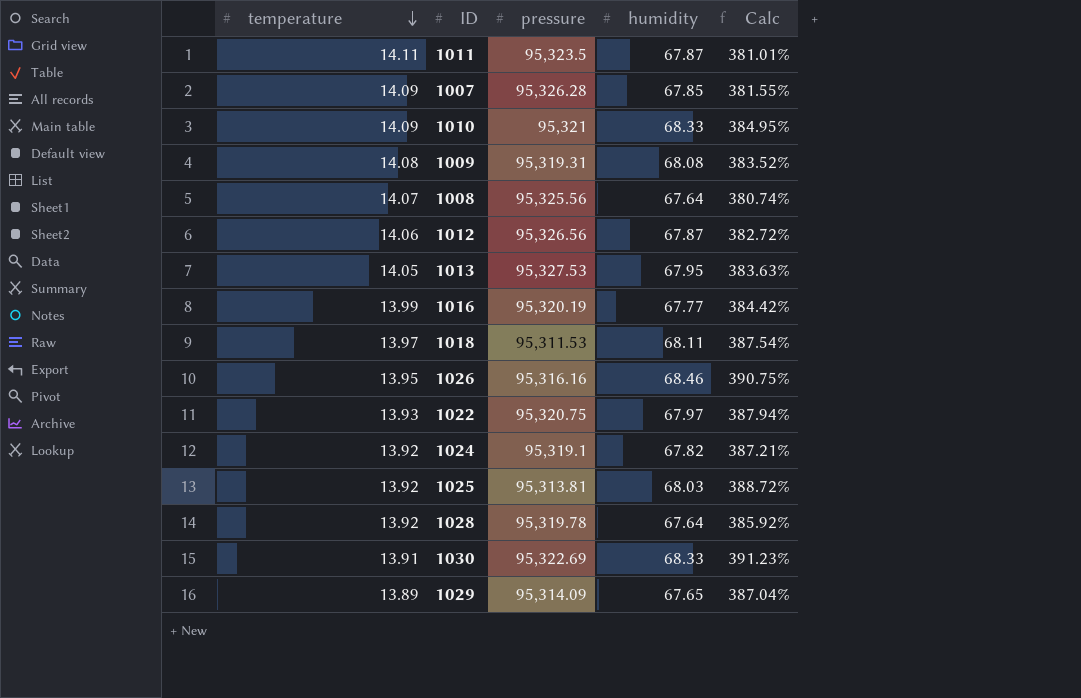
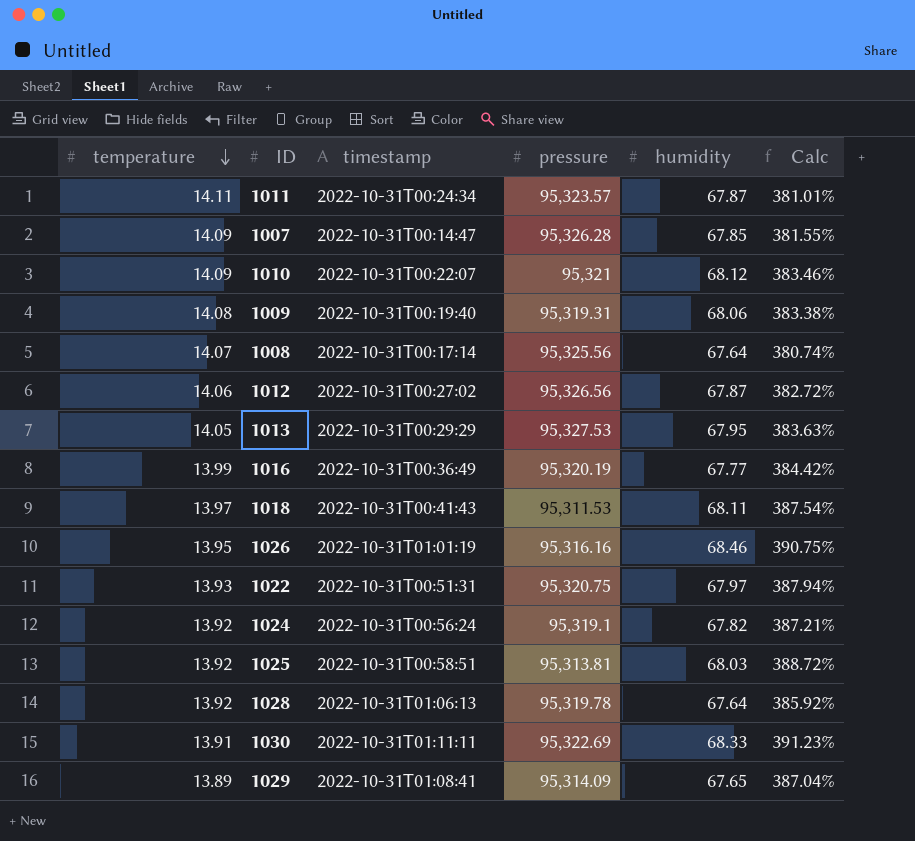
column timestamp | position: none -> 3
1011 | pressure: 95,323.5 -> 95,323.57
1010 | humidity: 68.33 -> 68.12
1010 | Calc: 384.95% -> 383.46%
1009 | humidity: 68.08 -> 68.06
1009 | Calc: 383.52% -> 383.38%

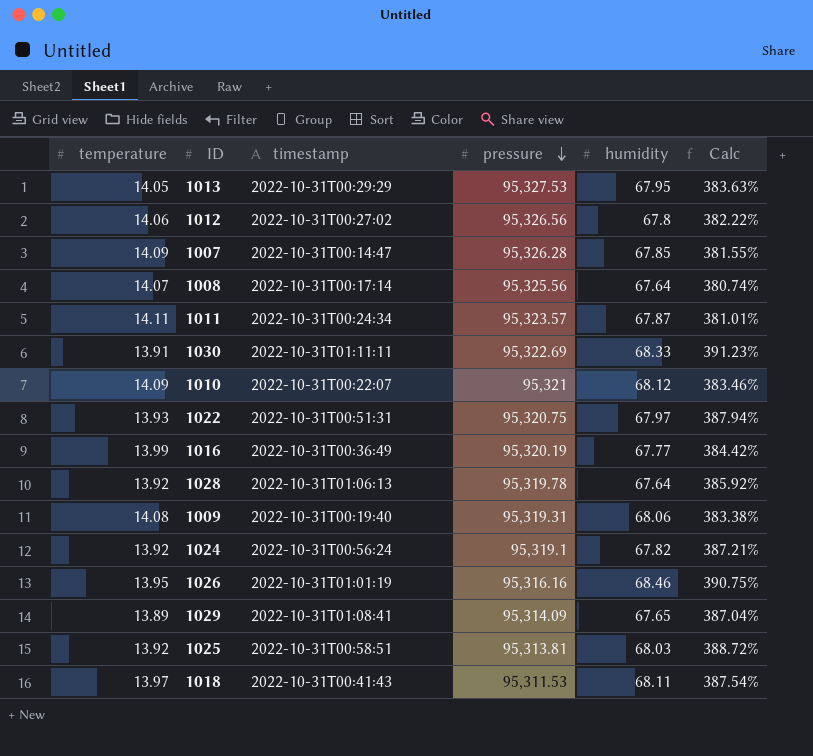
row order: temperature descending -> pressure descending
1012 | humidity: 67.87 -> 67.8
1012 | Calc: 382.72% -> 382.22%

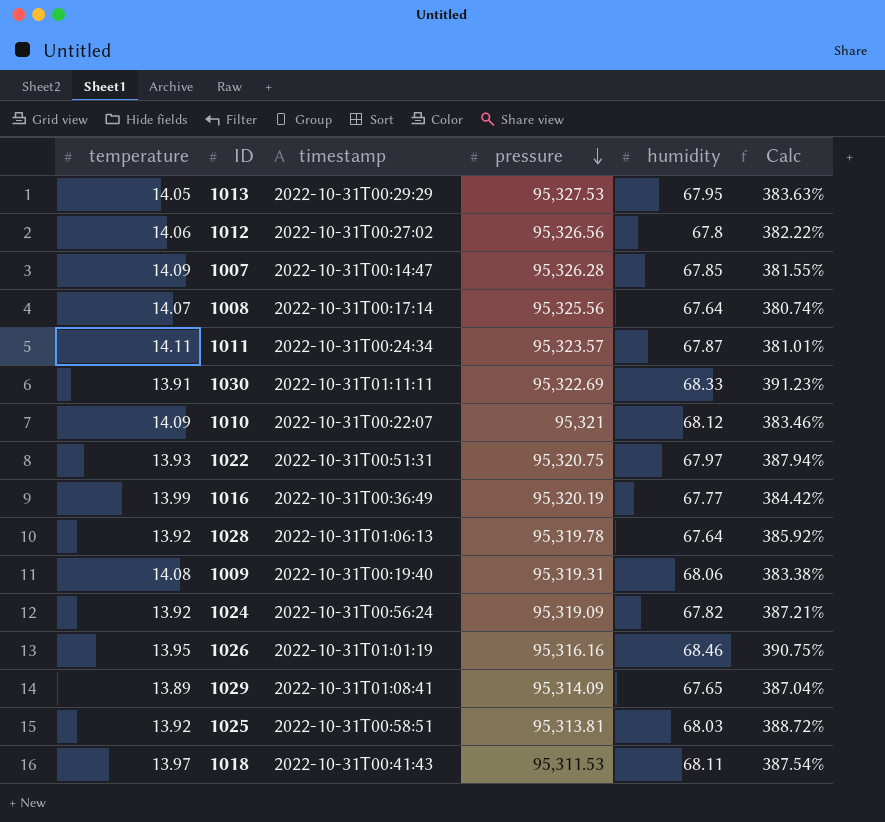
1024 | pressure: 95,319.1 -> 95,319.09

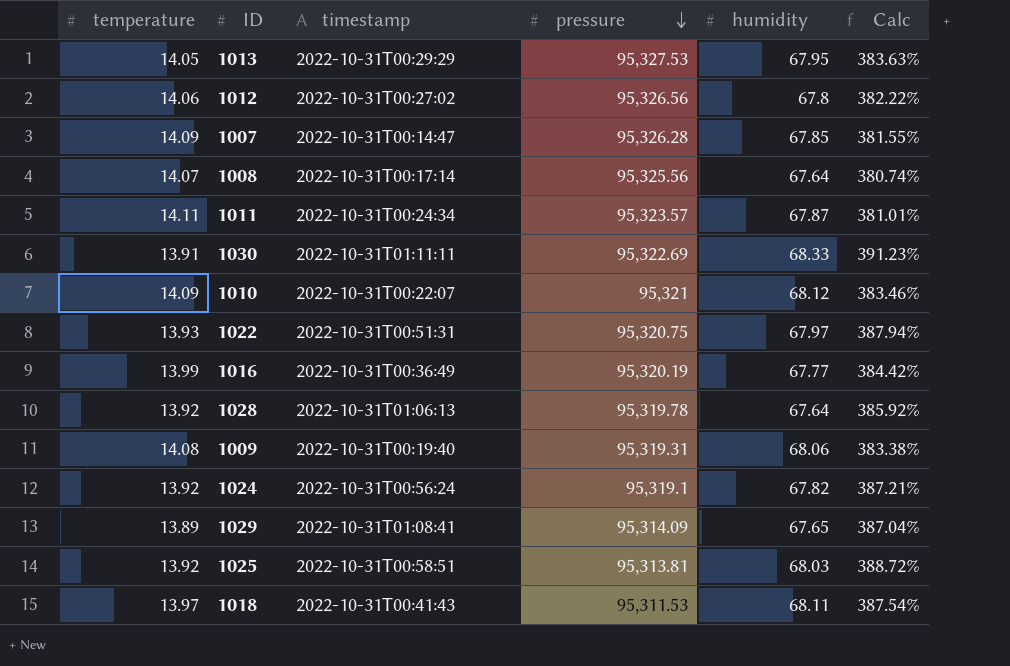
row 1026: 13.95 | 2022-10-31T01:01:19 | 95,316.16 | 68.46 | 390.75% -> none
1024 | pressure: 95,319.09 -> 95,319.1

